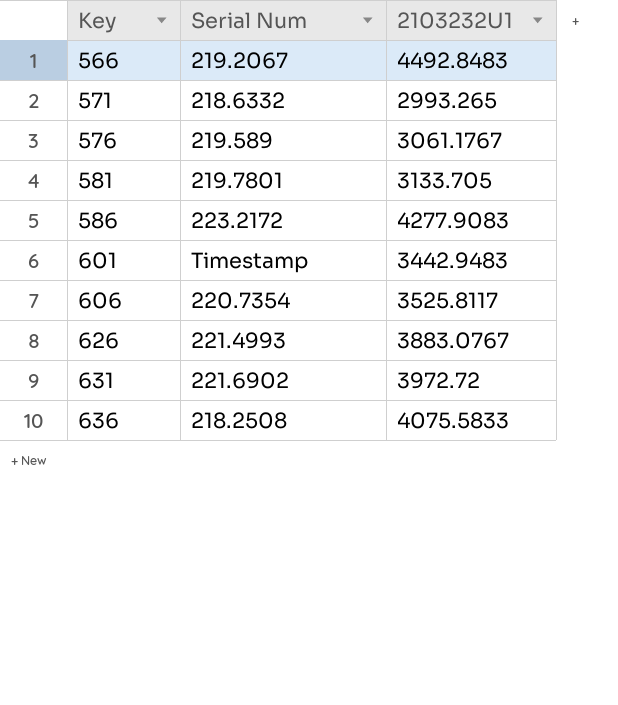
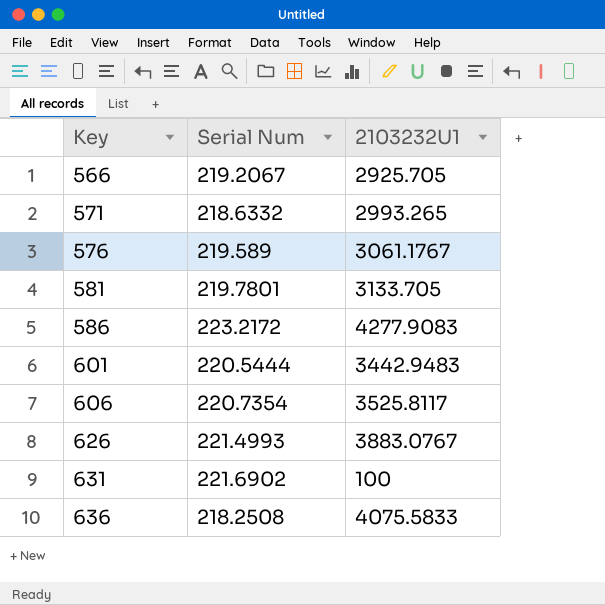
566 | 2103232U1: 4492.8483 -> 2925.705
601 | Serial Num: Timestamp -> 220.5444
631 | 2103232U1: 3972.72 -> 100

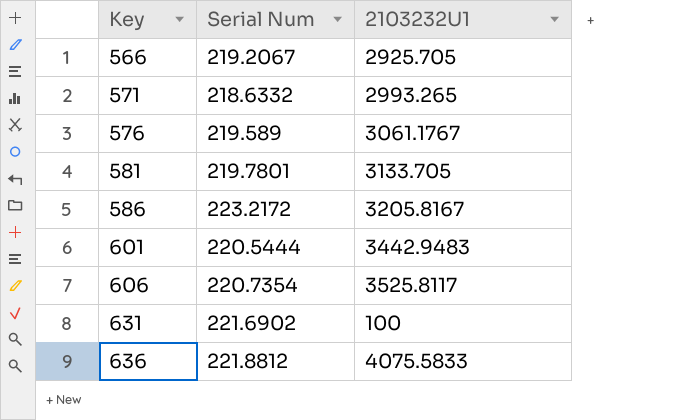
row 626: 221.4993 | 3883.0767 -> none
586 | 2103232U1: 4277.9083 -> 3205.8167
636 | Serial Num: 218.2508 -> 221.8812

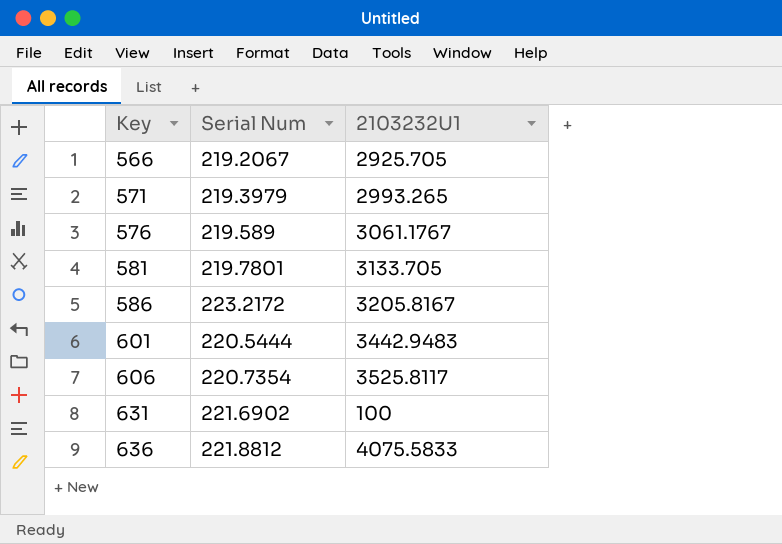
571 | Serial Num: 218.6332 -> 219.3979

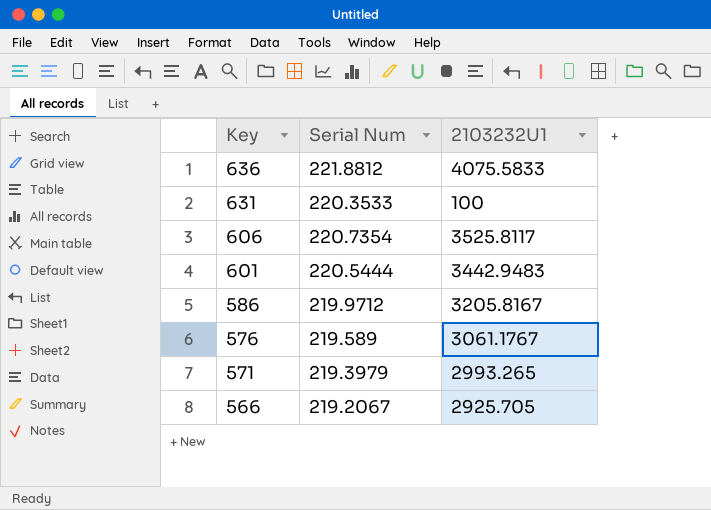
row order: Key ascending -> Key descending
row 581: 219.7801 | 3133.705 -> none
631 | Serial Num: 221.6902 -> 220.3533
586 | Serial Num: 223.2172 -> 219.9712

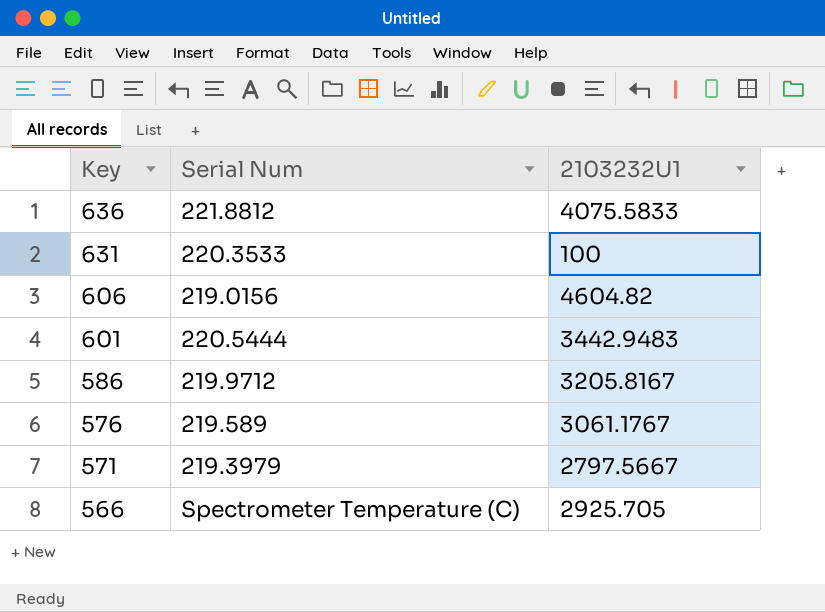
606 | Serial Num: 220.7354 -> 219.0156
606 | 2103232U1: 3525.8117 -> 4604.82
571 | 2103232U1: 2993.265 -> 2797.5667
566 | Serial Num: 219.2067 -> Spectrometer Temperature (C)

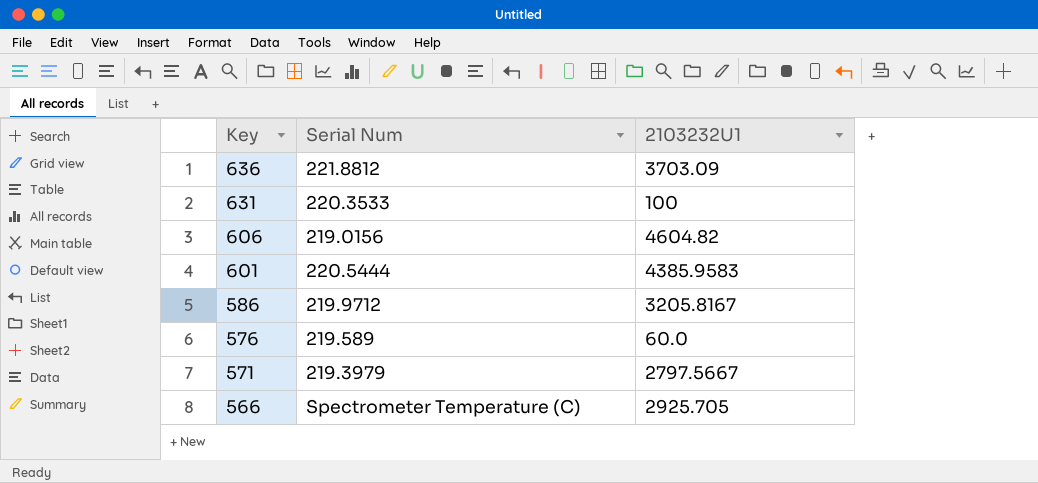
636 | 2103232U1: 4075.5833 -> 3703.09
601 | 2103232U1: 3442.9483 -> 4385.9583
576 | 2103232U1: 3061.1767 -> 60.0

